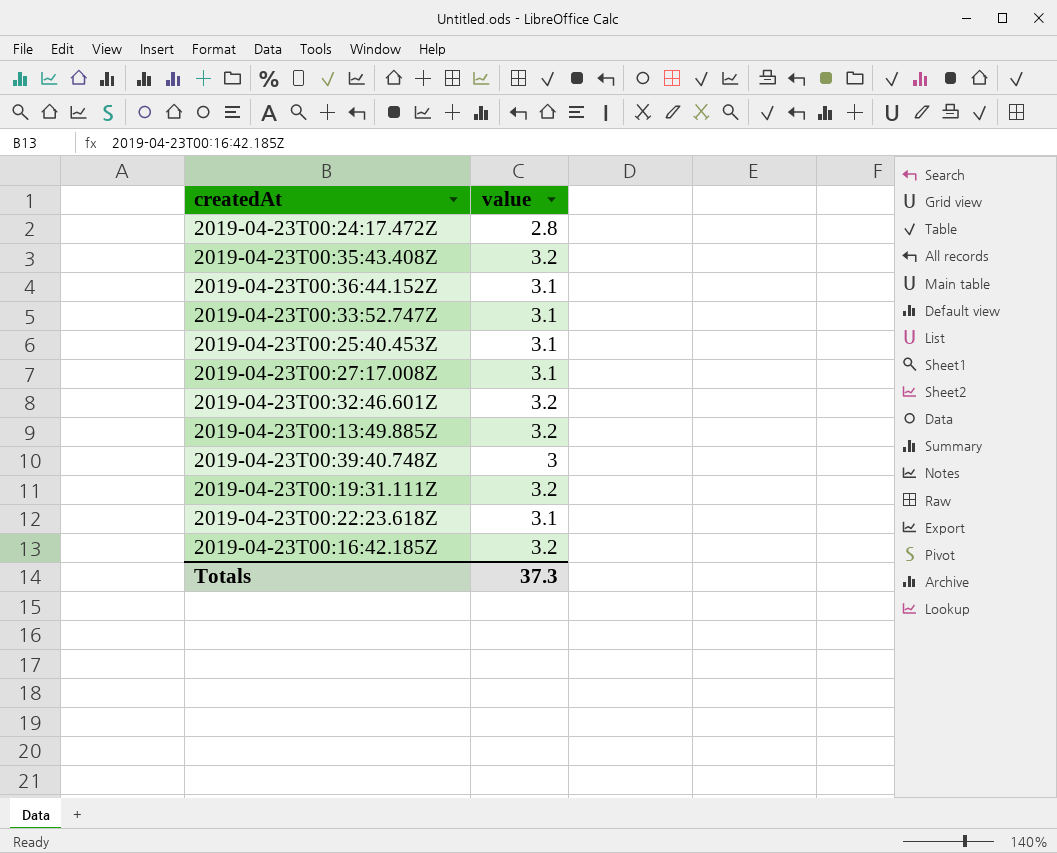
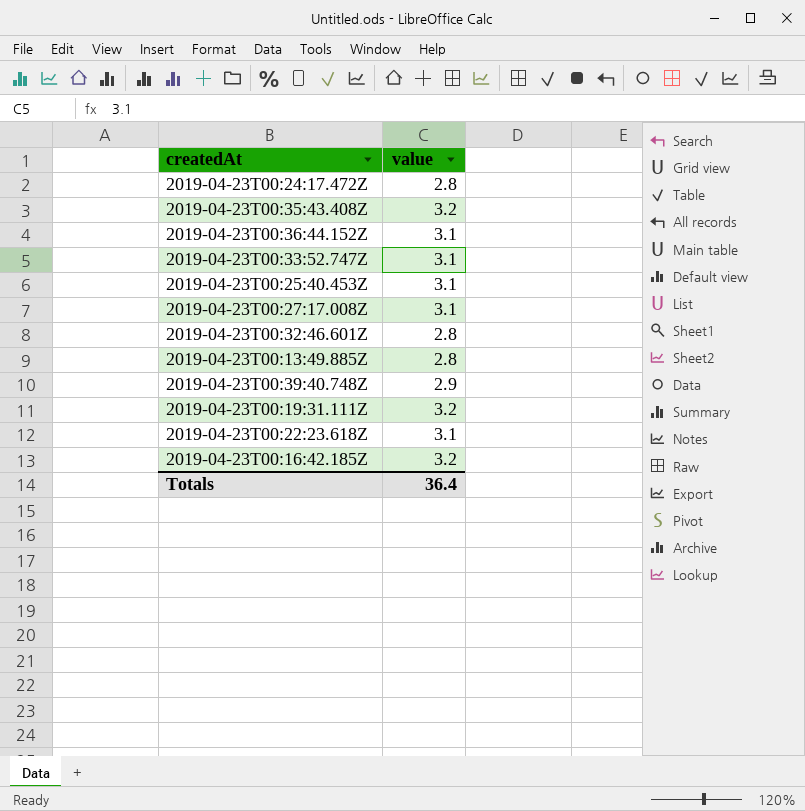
2019-04-23T00:32:46.601Z | value: 3.2 -> 2.8
2019-04-23T00:13:49.885Z | value: 3.2 -> 2.8
2019-04-23T00:39:40.748Z | value: 3 -> 2.9
Totals | value: 37.3 -> 36.4

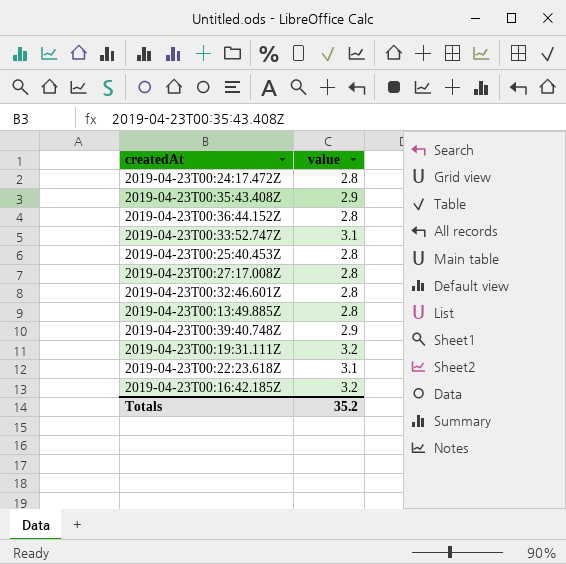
2019-04-23T00:35:43.408Z | value: 3.2 -> 2.9
2019-04-23T00:36:44.152Z | value: 3.1 -> 2.8
2019-04-23T00:25:40.453Z | value: 3.1 -> 2.8
2019-04-23T00:27:17.008Z | value: 3.1 -> 2.8
Totals | value: 36.4 -> 35.2

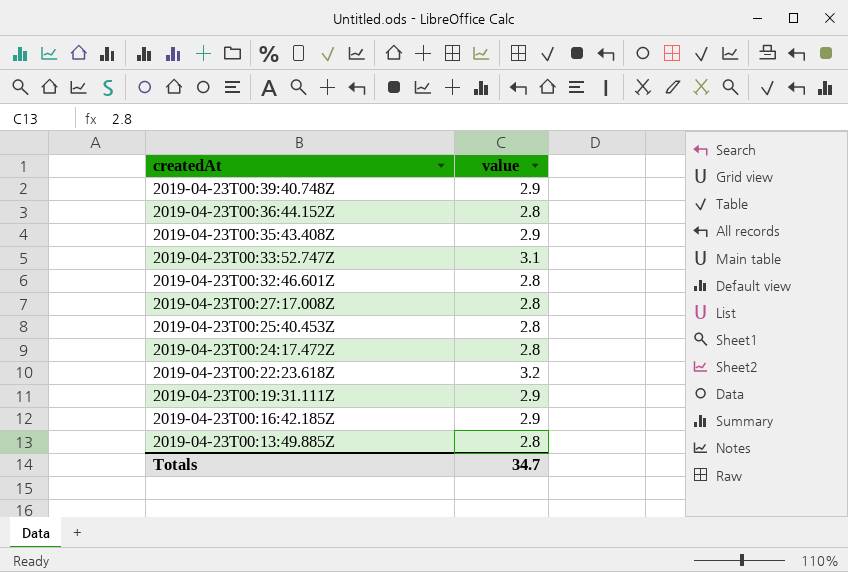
row order: none -> createdAt descending
2019-04-23T00:22:23.618Z | value: 3.1 -> 3.2
2019-04-23T00:19:31.111Z | value: 3.2 -> 2.9
2019-04-23T00:16:42.185Z | value: 3.2 -> 2.9
Totals | value: 35.2 -> 34.7

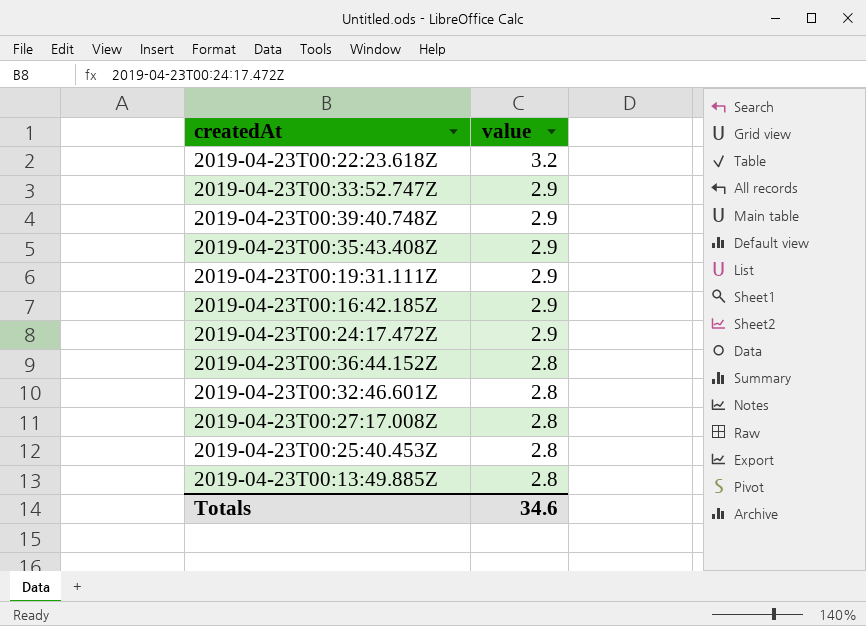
row order: createdAt descending -> value descending
2019-04-23T00:33:52.747Z | value: 3.1 -> 2.9
2019-04-23T00:24:17.472Z | value: 2.8 -> 2.9
Totals | value: 34.7 -> 34.6

